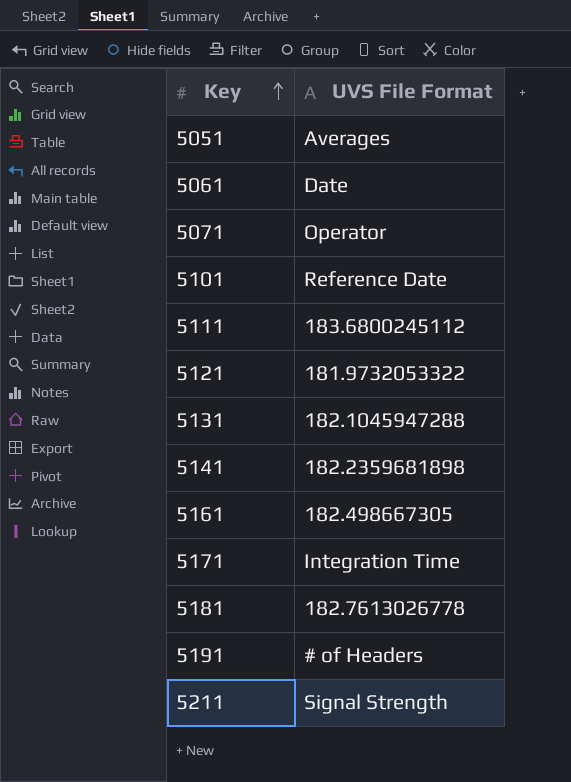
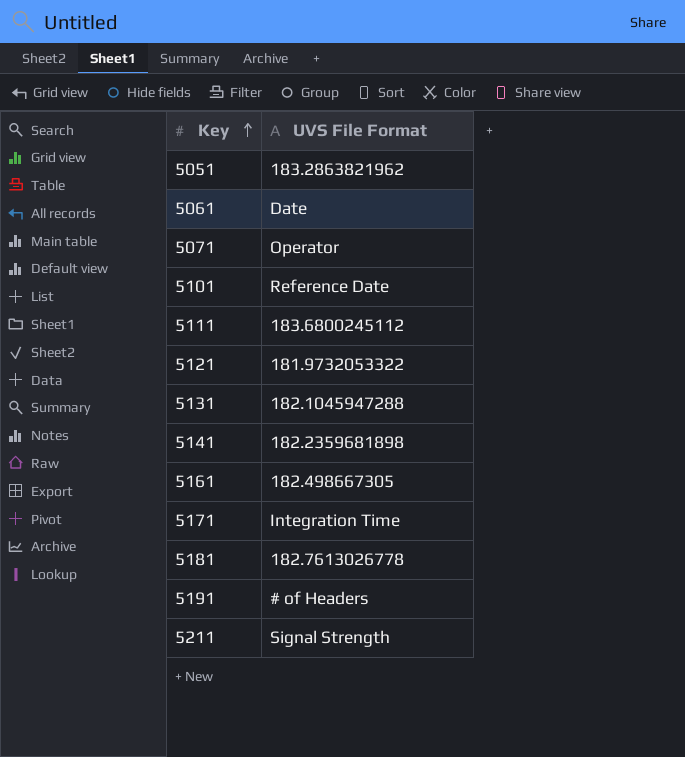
5051 | UVS File Format: Averages -> 183.2863821962

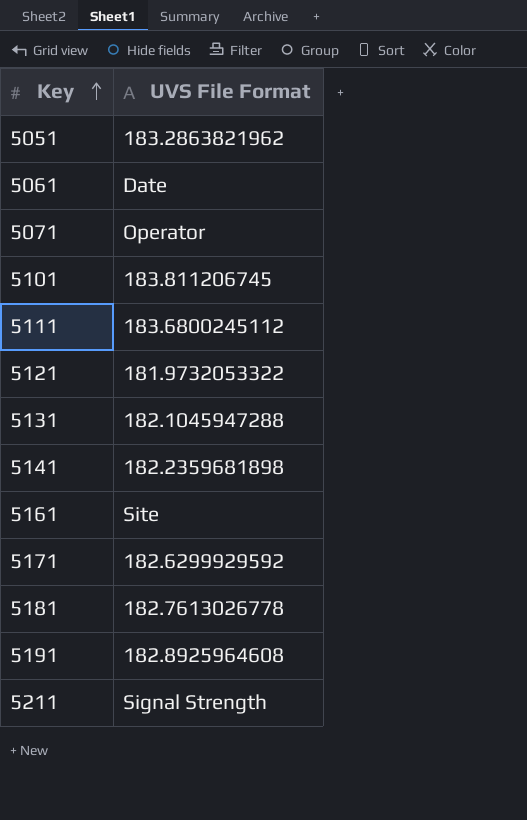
5101 | UVS File Format: Reference Date -> 183.811206745
5161 | UVS File Format: 182.498667305 -> Site
5171 | UVS File Format: Integration Time -> 182.6299929592
5191 | UVS File Format: # of Headers -> 182.8925964608

